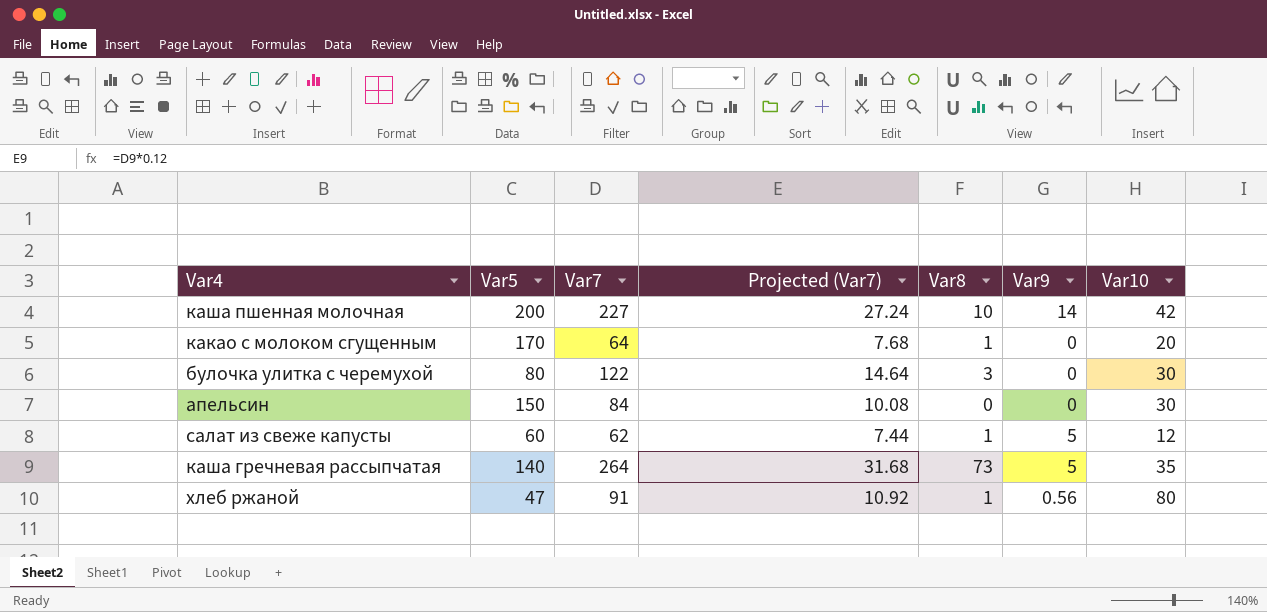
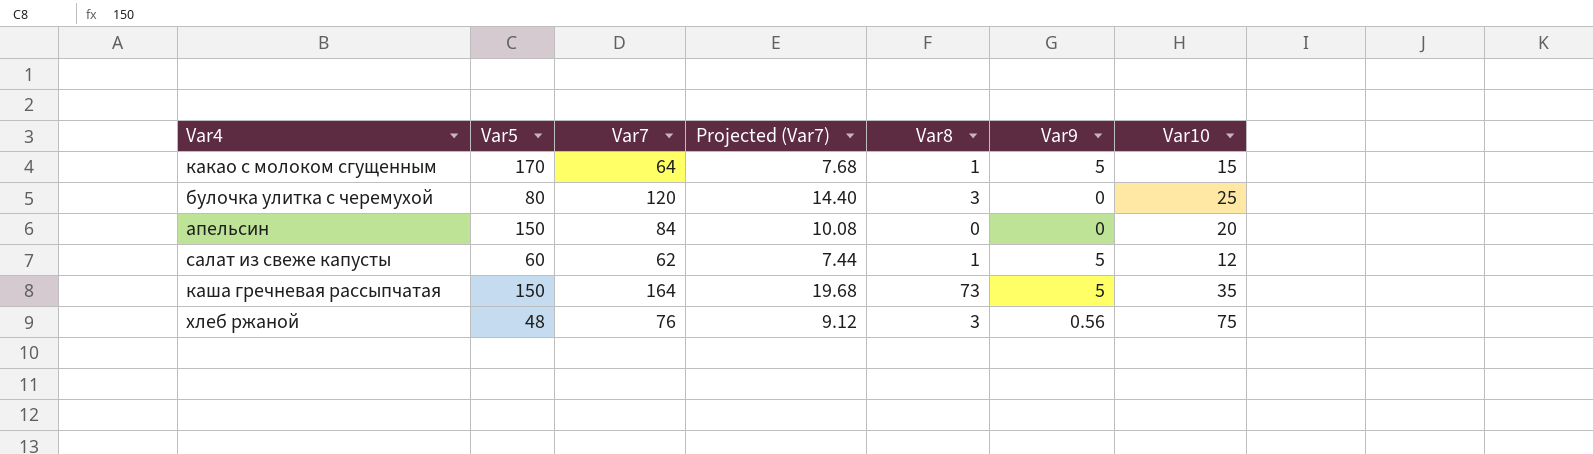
row каша пшенная молочная: 200 | 227 | 27.24 | 10 | 14 | 42 -> none
какао с молоком сгущенным | Var9: 0 -> 5
какао с молоком сгущенным | Var10: 20 -> 15
булочка улитка с черемухой | Var7: 122 -> 120
булочка улитка с черемухой | Projected (Var7): 14.64 -> 14.40
булочка улитка с черемухой | Var10: 30 -> 25
апельсин | Var10: 30 -> 20
каша гречневая рассыпчатая | Var5: 140 -> 150
каша гречневая рассыпчатая | Var7: 264 -> 164
каша гречневая рассыпчатая | Projected (Var7): 31.68 -> 19.68
хлеб ржаной | Var5: 47 -> 48
хлеб ржаной | Var7: 91 -> 76
хлеб ржаной | Projected (Var7): 10.92 -> 9.12
хлеб ржаной | Var8: 1 -> 3
хлеб ржаной | Var10: 80 -> 75

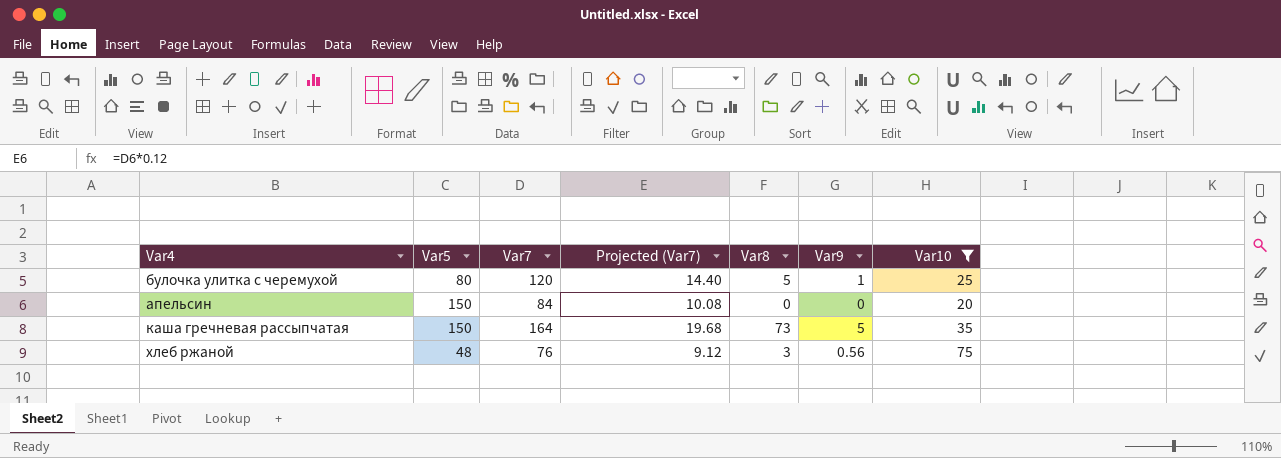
filter: none -> Var10 >= 20
булочка улитка с черемухой | Var8: 3 -> 5
булочка улитка с черемухой | Var9: 0 -> 1

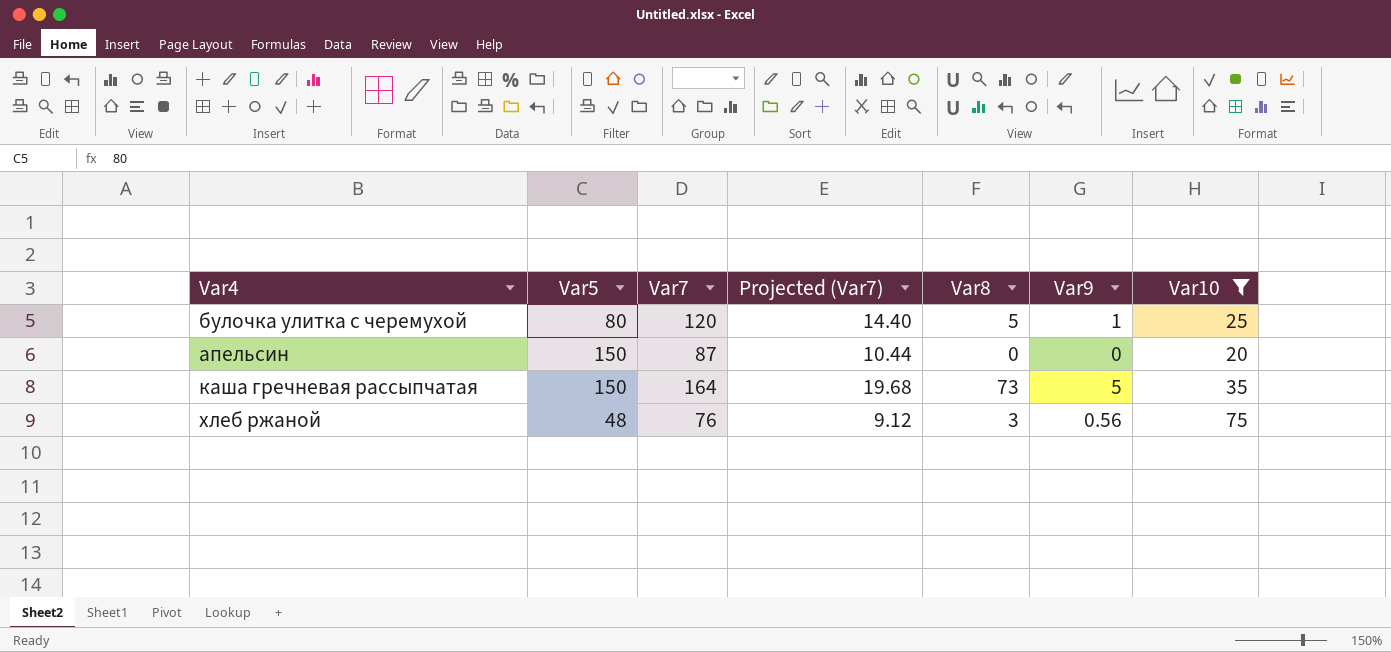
апельсин | Var7: 84 -> 87
апельсин | Projected (Var7): 10.08 -> 10.44

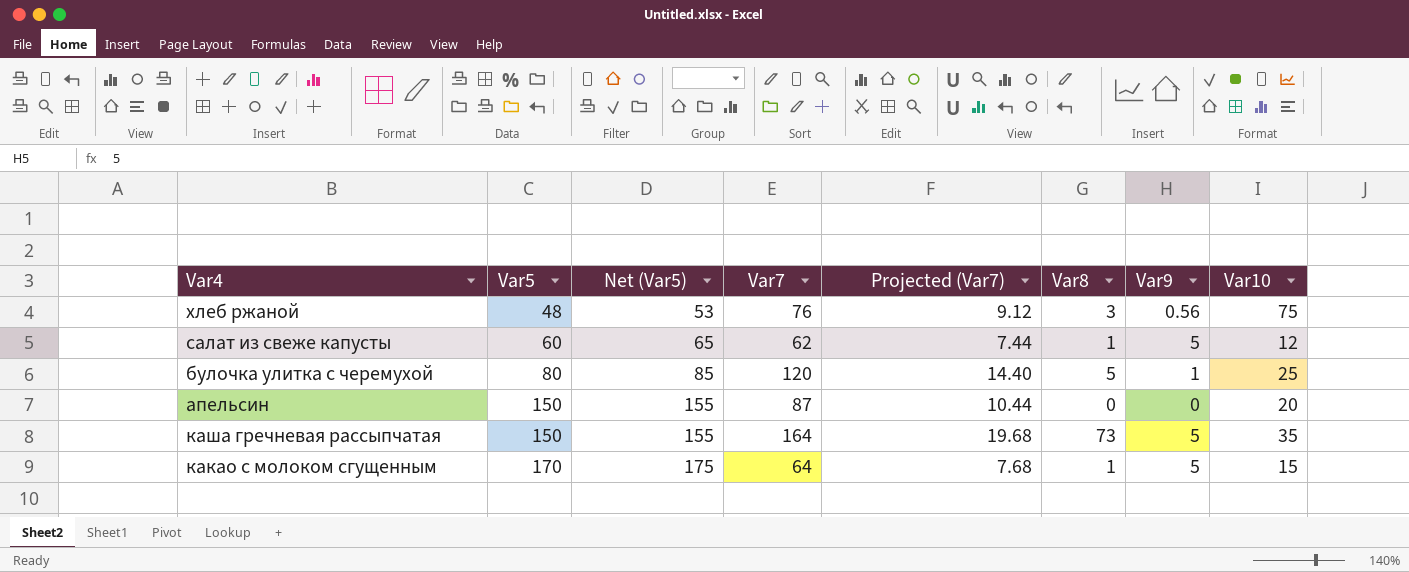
filter: Var10 >= 20 -> none
row order: none -> Var5 ascending
column Net (Var5) | formula: none -> [Var5] + 5

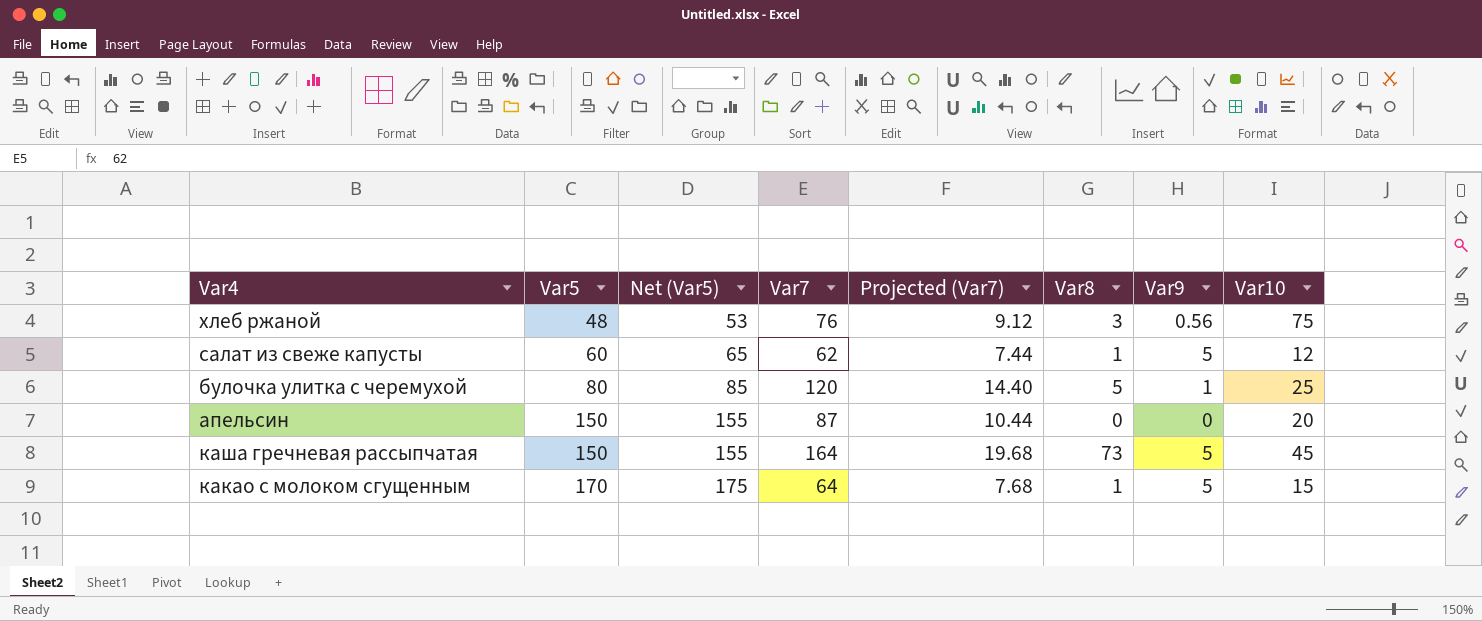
каша гречневая рассыпчатая | Var10: 35 -> 45

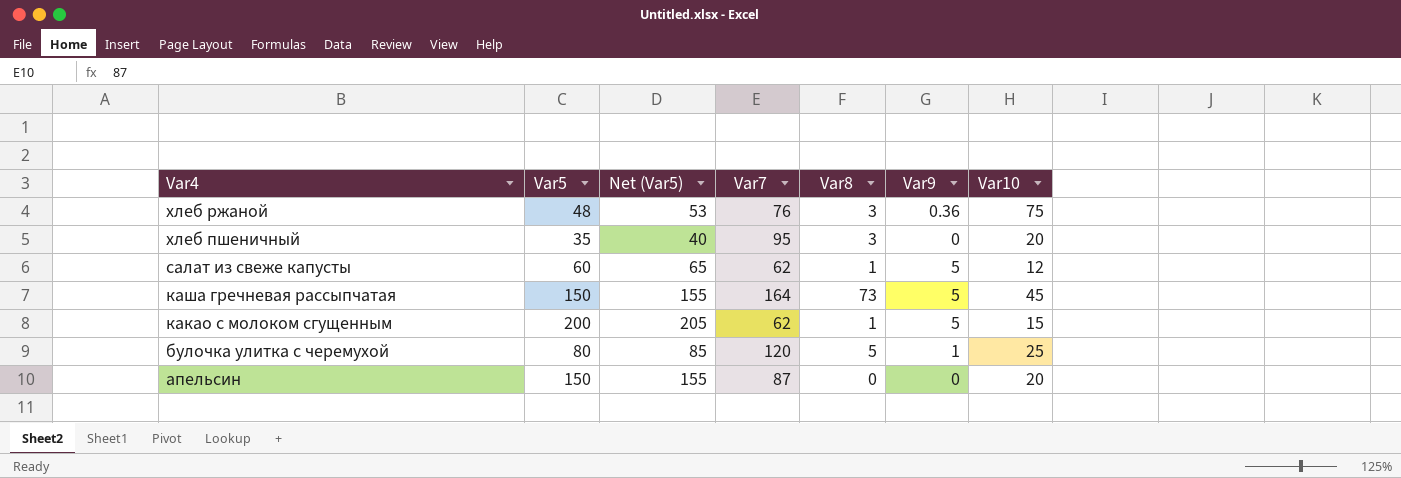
row order: Var5 ascending -> Var4 descending
column Projected (Var7) | formula: [Var7] * 0.12 -> none
хлеб ржаной | Var9: 0.56 -> 0.36
row хлеб пшеничный: none -> 35 | 40 | 95 | 3 | 0 | 20
какао с молоком сгущенным | Var5: 170 -> 200
какао с молоком сгущенным | Net (Var5): 175 -> 205
какао с молоком сгущенным | Var7: 64 -> 62

